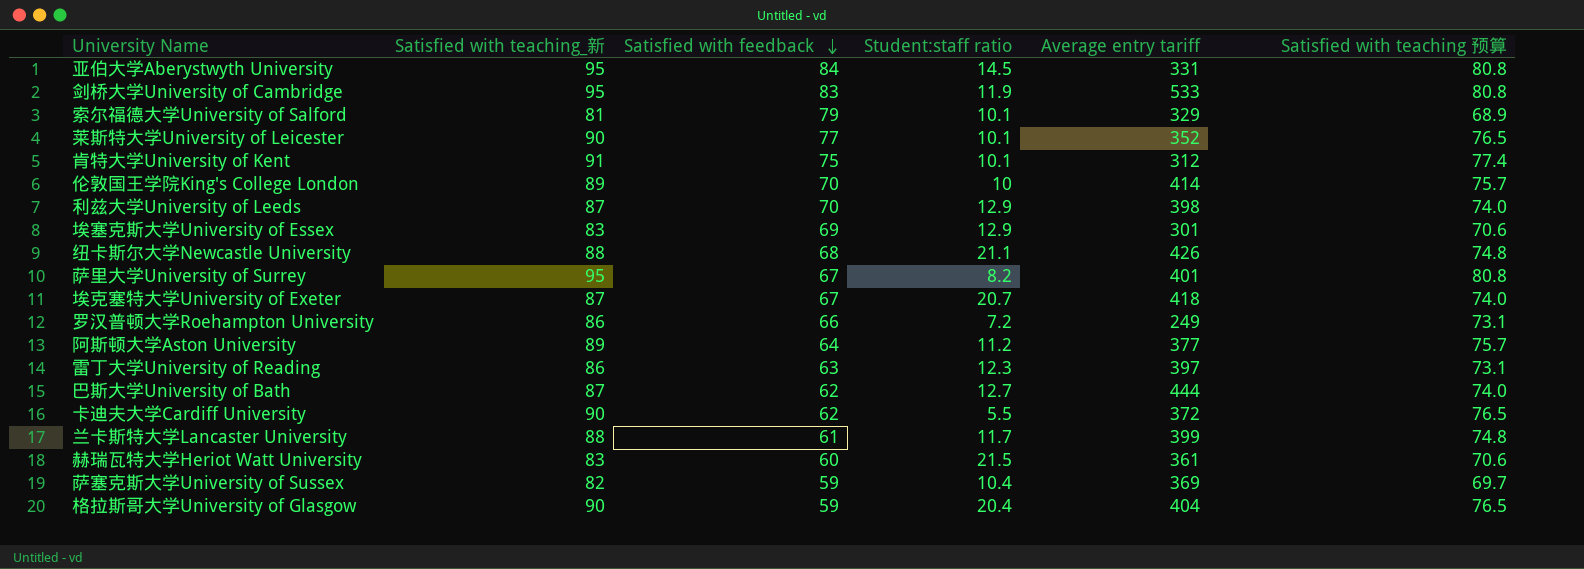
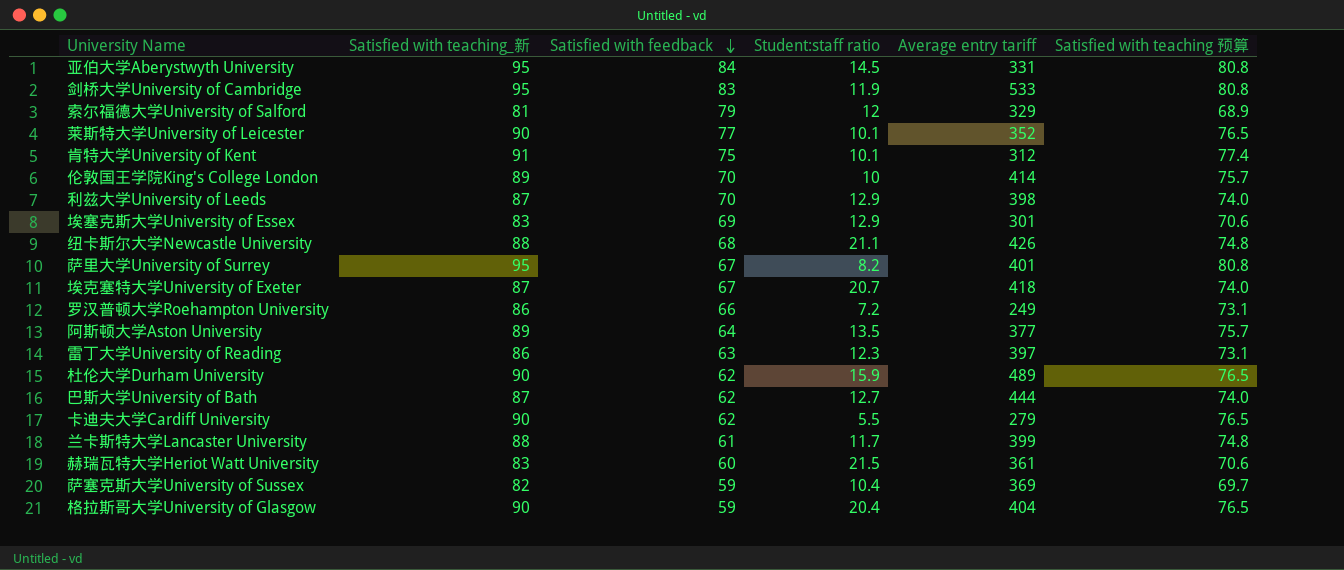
索尔福德大学University of Salford | Student:staff ratio: 10.1 -> 12
阿斯顿大学Aston University | Student:staff ratio: 11.2 -> 13.5
row 杜伦大学Durham University: none -> 90 | 62 | 15.9 | 489 | 76.5
卡迪夫大学Cardiff University | Average entry tariff: 372 -> 279

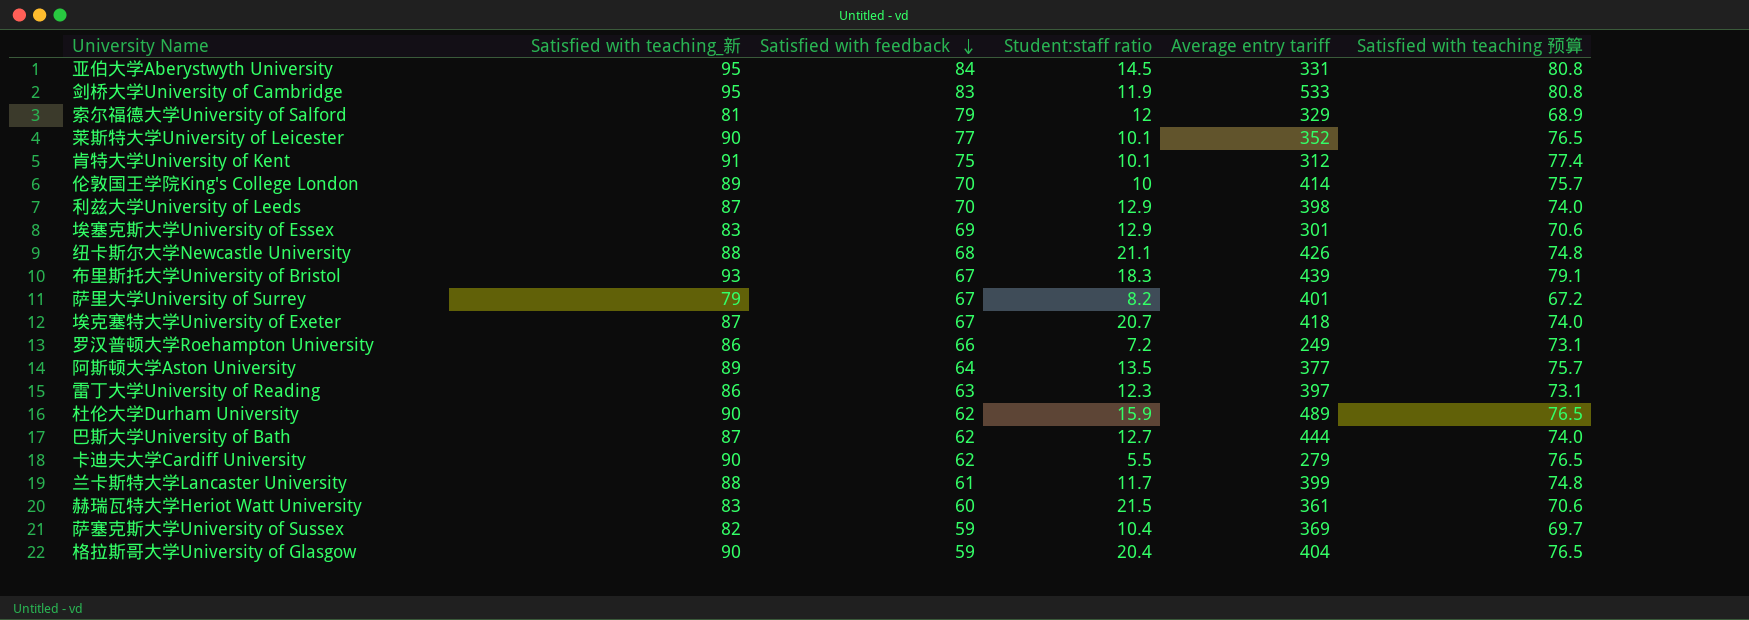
row 布里斯托大学University of Bristol: none -> 93 | 67 | 18.3 | 439 | 79.1
萨里大学University of Surrey | Satisfied with teaching_新: 95 -> 79
萨里大学University of Surrey | Satisfied with teaching 预算: 80.8 -> 67.2

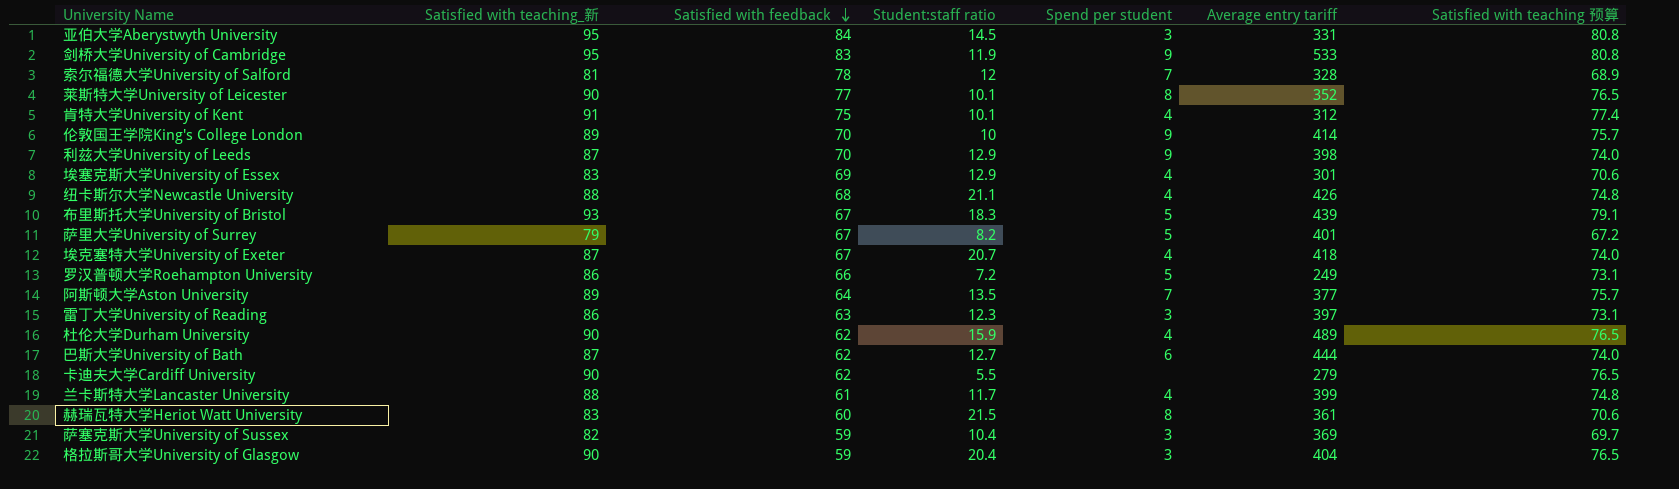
column Spend per student | position: none -> 5
索尔福德大学University of Salford | Satisfied with feedback: 79 -> 78
索尔福德大学University of Salford | Average entry tariff: 329 -> 328

